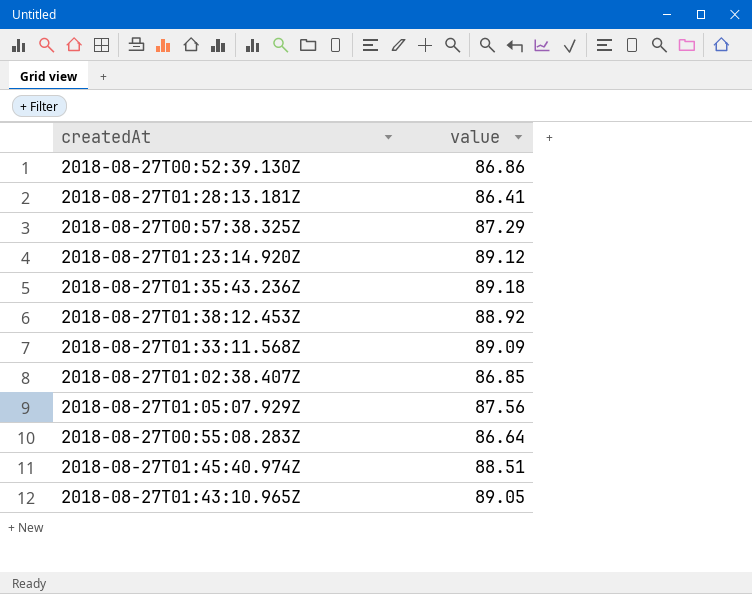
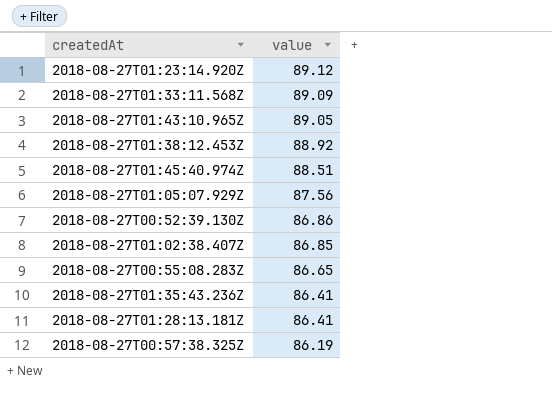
row order: none -> value descending
2018-08-27T00:55:08.283Z | value: 86.64 -> 86.65
2018-08-27T01:35:43.236Z | value: 89.18 -> 86.41
2018-08-27T00:57:38.325Z | value: 87.29 -> 86.19

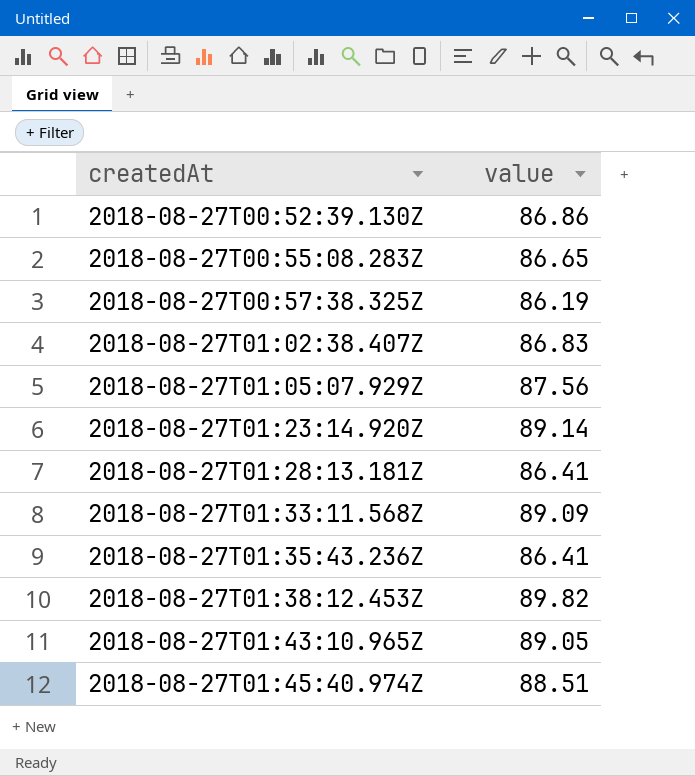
row order: value descending -> createdAt ascending
2018-08-27T01:02:38.407Z | value: 86.85 -> 86.83
2018-08-27T01:23:14.920Z | value: 89.12 -> 89.14
2018-08-27T01:38:12.453Z | value: 88.92 -> 89.82

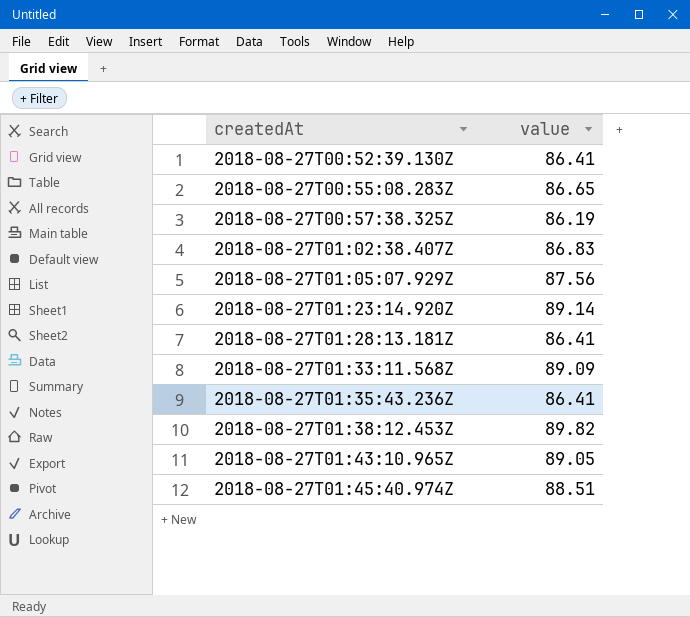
2018-08-27T00:52:39.130Z | value: 86.86 -> 86.41

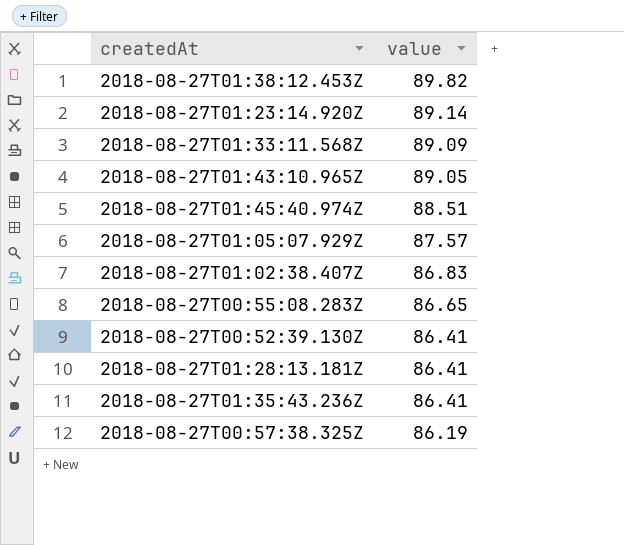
row order: createdAt ascending -> value descending
2018-08-27T01:05:07.929Z | value: 87.56 -> 87.57

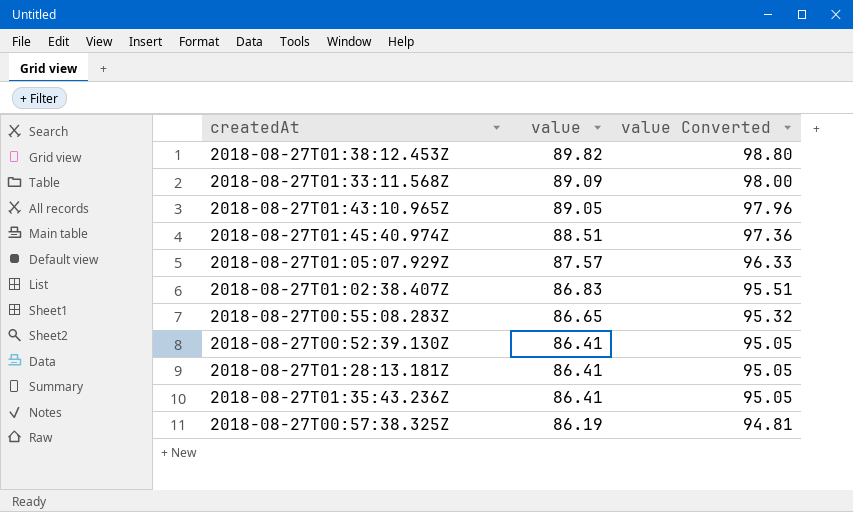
column value Converted | formula: none -> [value] * 1.1
row 2018-08-27T01:23:14.920Z: 89.14 -> none

